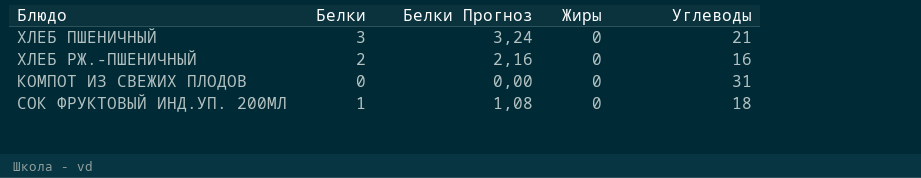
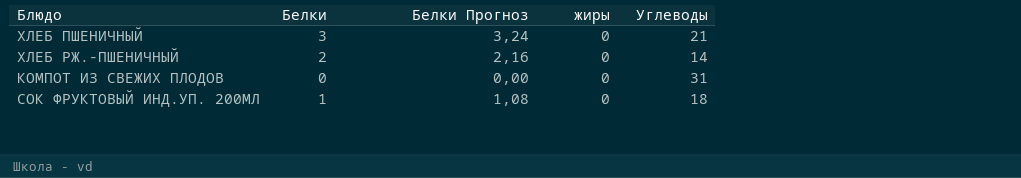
column name: Жиры -> жиры
ХЛЕБ РЖ.-ПШЕНИЧНЫЙ | Углеводы: 16 -> 14

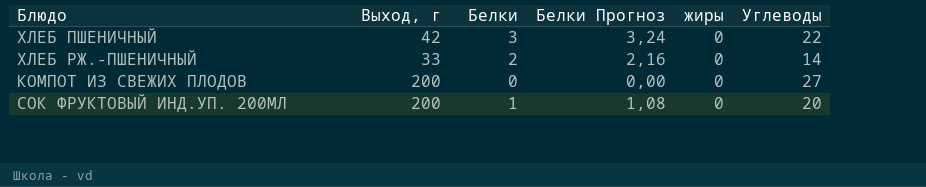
column Выход, г | position: none -> 2
ХЛЕБ ПШЕНИЧНЫЙ | Углеводы: 21 -> 22
КОМПОТ ИЗ СВЕЖИХ ПЛОДОВ | Углеводы: 31 -> 27
СОК ФРУКТОВЫЙ ИНД.УП. 200МЛ | Углеводы: 18 -> 20

